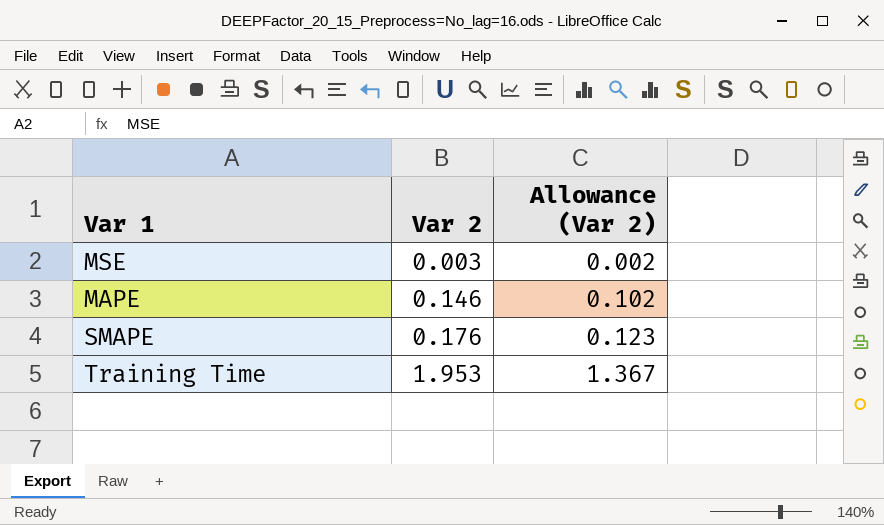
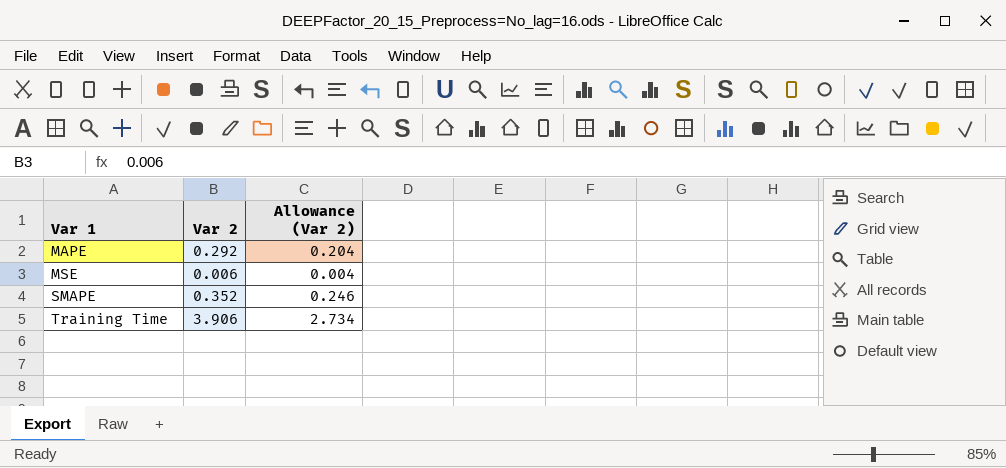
row order: Var 2 ascending -> Var 1 ascending
MAPE | Var 2: 0.146 -> 0.292
MAPE | Allowance (Var 2): 0.102 -> 0.204
MSE | Var 2: 0.003 -> 0.006
MSE | Allowance (Var 2): 0.002 -> 0.004
SMAPE | Var 2: 0.176 -> 0.352
SMAPE | Allowance (Var 2): 0.123 -> 0.246
Training Time | Var 2: 1.953 -> 3.906
Training Time | Allowance (Var 2): 1.367 -> 2.734

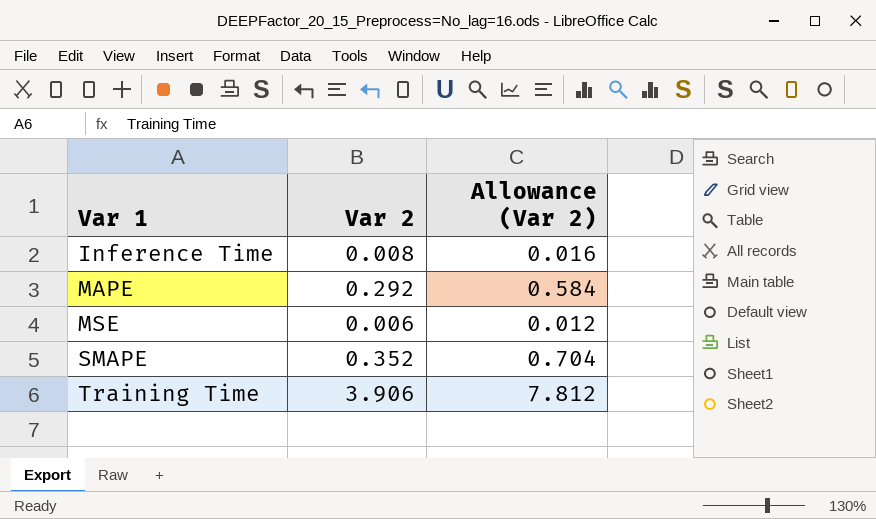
column Allowance (Var 2) | formula: [Var 2] * 0.7 -> [Var 2] * 2
row Inference Time: none -> 0.008 | 0.016

